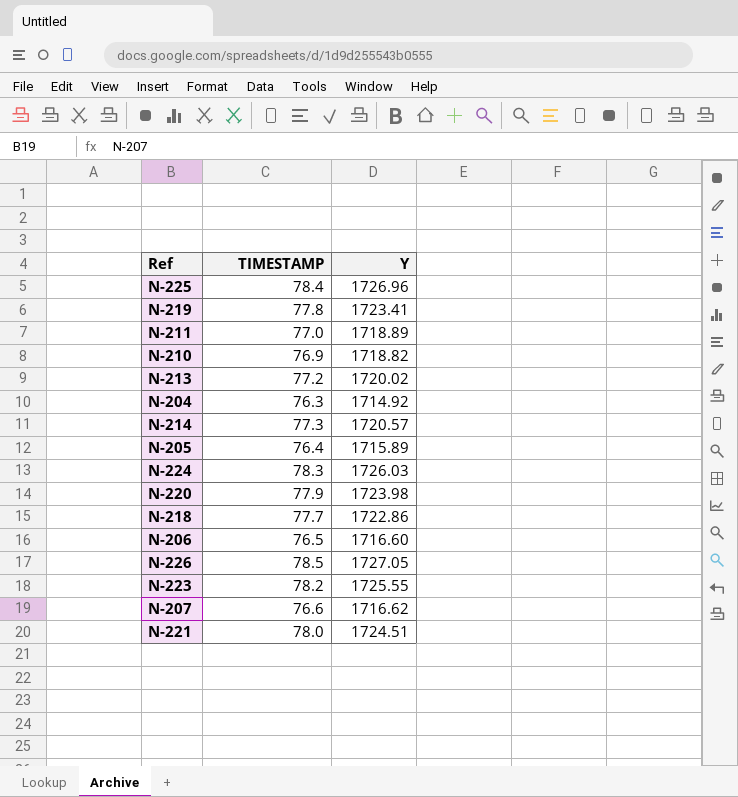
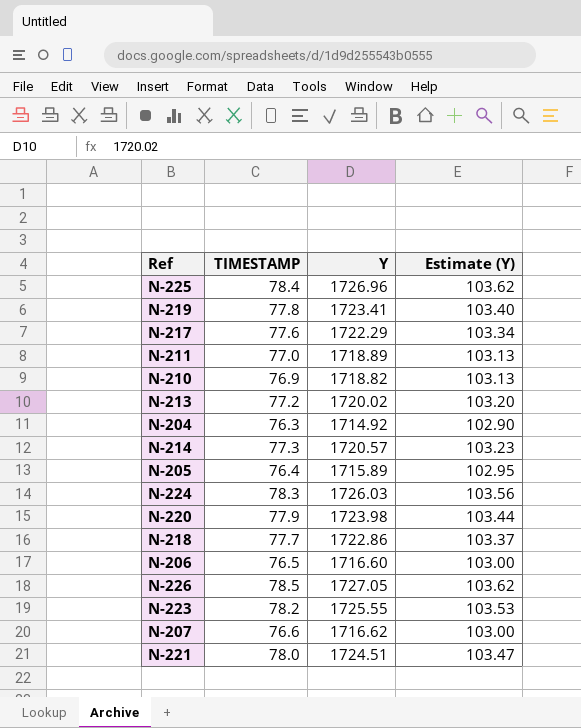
column Estimate (Y) | formula: none -> [Y] * 0.06
row N-217: none -> 77.6 | 1722.29 | 103.34

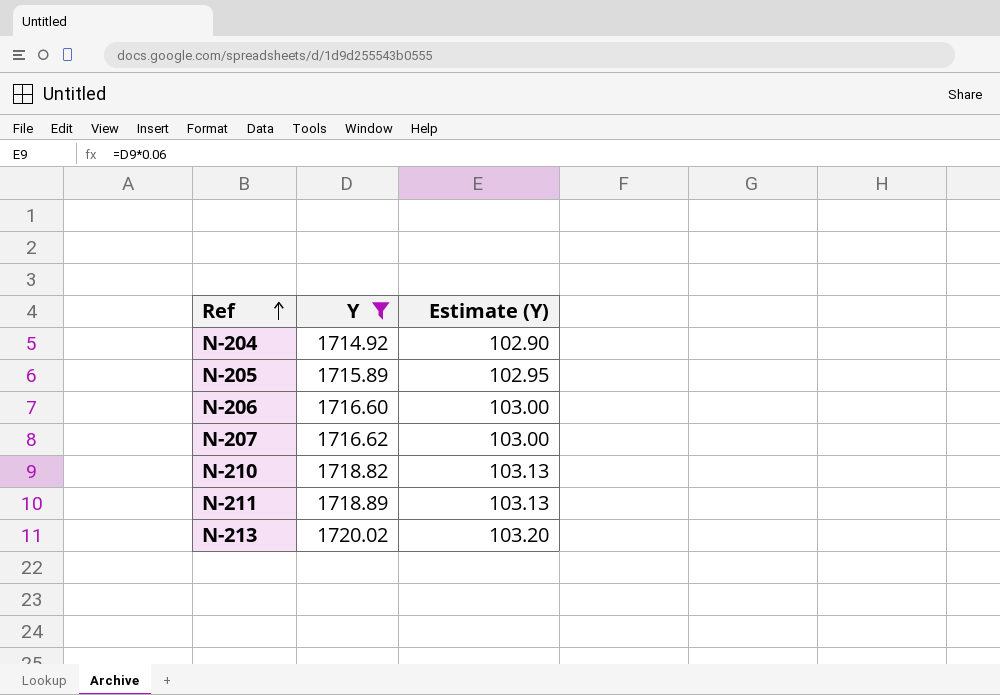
filter: none -> Y <= 1720.02
row order: none -> Ref ascending
column TIMESTAMP | position: 2 -> none

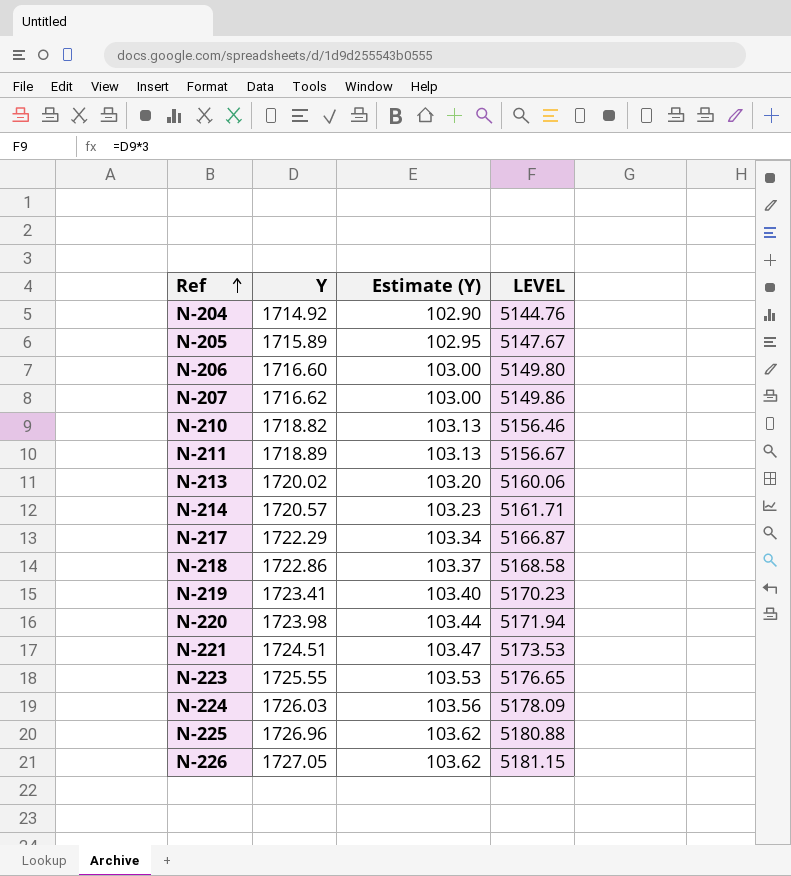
filter: Y <= 1720.02 -> none
column LEVEL | formula: none -> [Y] * 3

